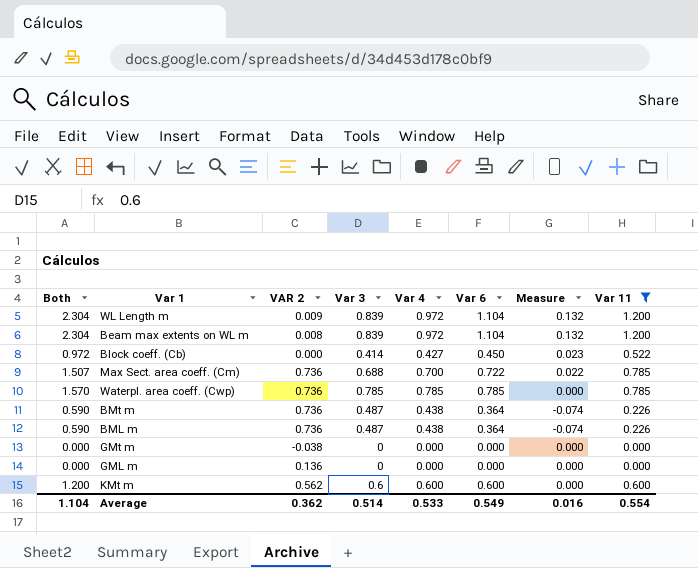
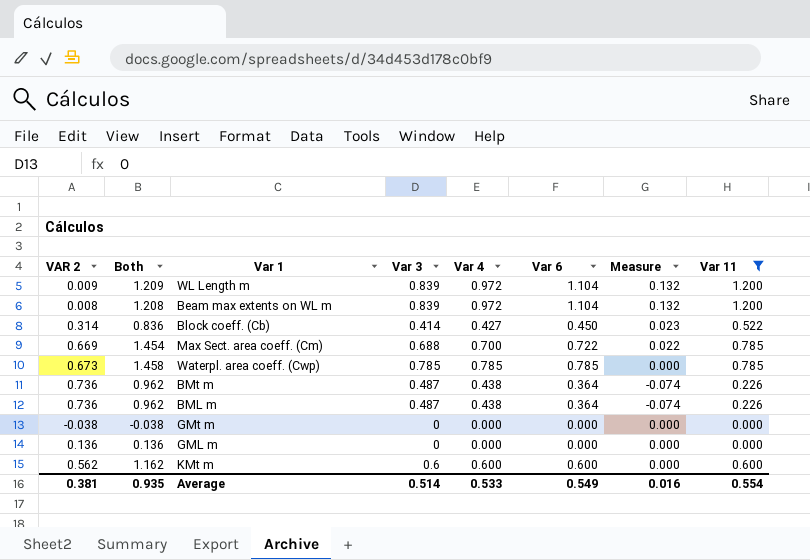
column VAR 2 | position: 3 -> 1
column Both | formula: [Var 6] + [Var 11] -> [VAR 2] + [Var 11]
Block coeff. (Cb) | VAR 2: 0.000 -> 0.314
Max Sect. area coeff. (Cm) | VAR 2: 0.736 -> 0.669
Waterpl. area coeff. (Cwp) | VAR 2: 0.736 -> 0.673
Average | VAR 2: 0.362 -> 0.381
Average | Both: 1.104 -> 0.935

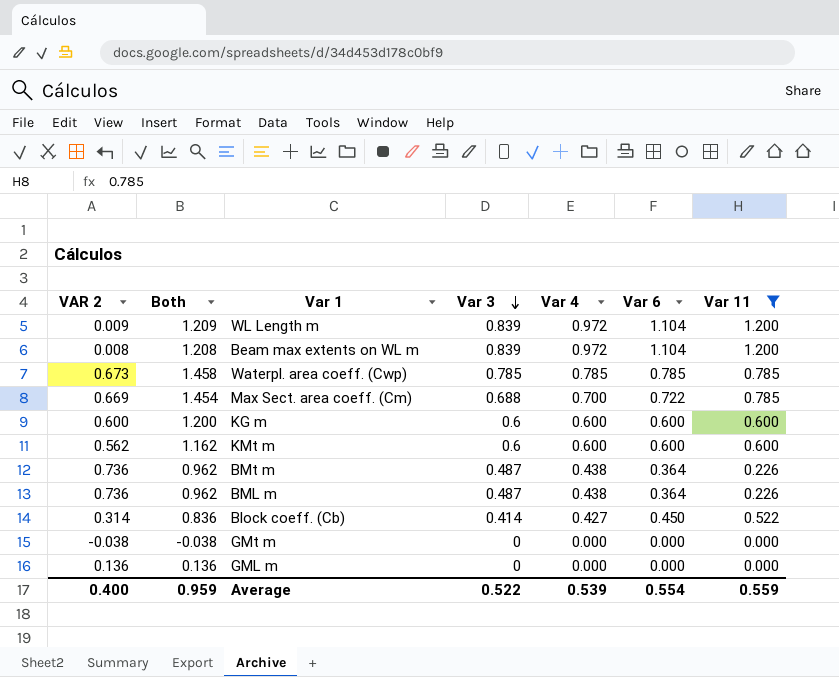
row order: none -> Var 3 descending
column Measure | formula: [Var 6] - [Var 4] -> none
row KG m: none -> 0.600 | 1.200 | 0.6 | 0.600 | 0.600 | 0.600
Average | VAR 2: 0.381 -> 0.400
Average | Both: 0.935 -> 0.959
Average | Var 3: 0.514 -> 0.522
Average | Var 4: 0.533 -> 0.539
Average | Var 6: 0.549 -> 0.554
Average | Var 11: 0.554 -> 0.559

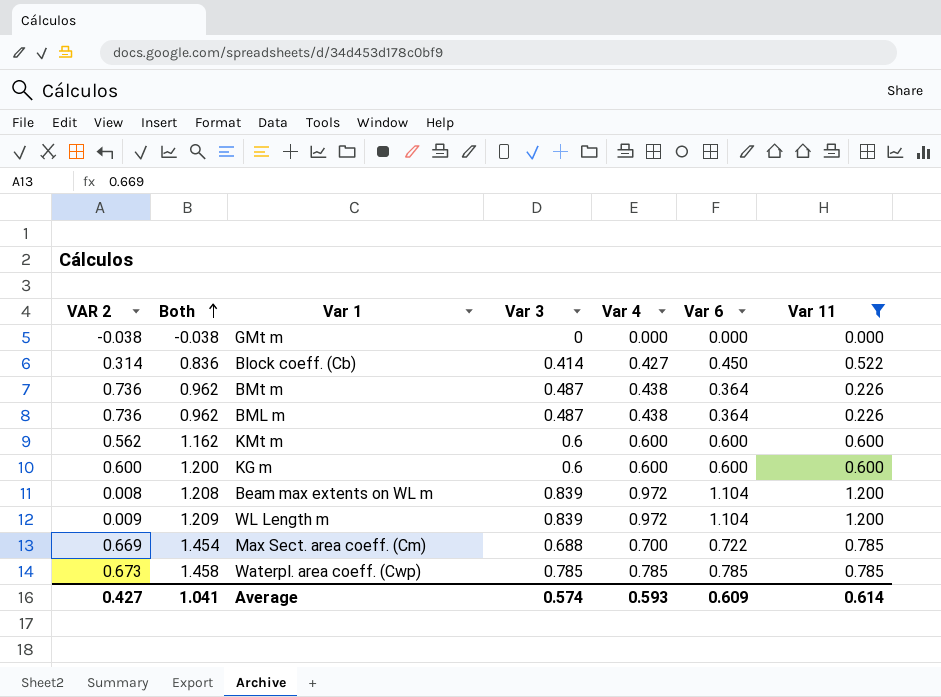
row order: Var 3 descending -> Both ascending
row GML m: 0.136 | 0.136 | 0 | 0.000 | 0.000 | 0.000 -> none
Average | VAR 2: 0.400 -> 0.427
Average | Both: 0.959 -> 1.041
Average | Var 3: 0.522 -> 0.574
Average | Var 4: 0.539 -> 0.593
Average | Var 6: 0.554 -> 0.609
Average | Var 11: 0.559 -> 0.614

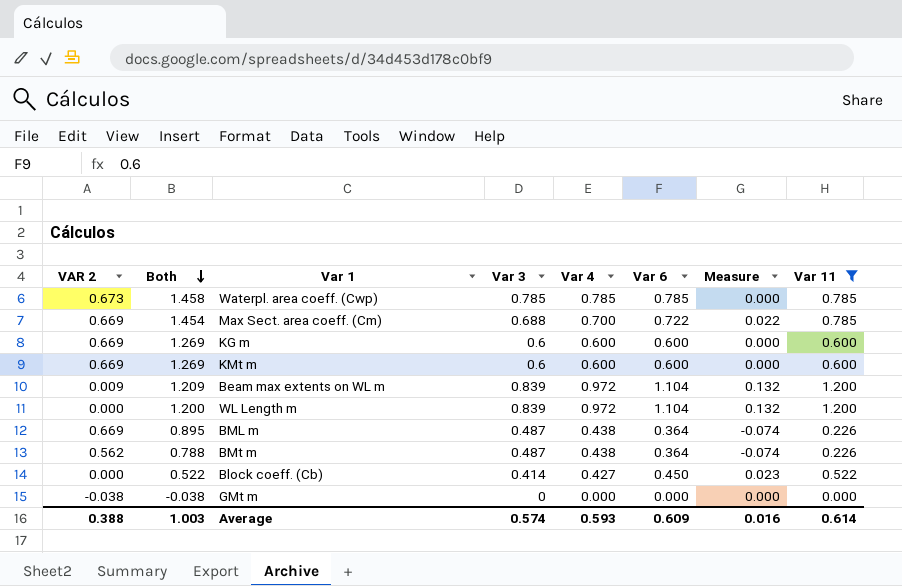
row order: Both ascending -> Both descending
column Measure | formula: none -> [Var 6] - [Var 4]
KG m | VAR 2: 0.600 -> 0.669
KG m | Both: 1.200 -> 1.269
KMt m | VAR 2: 0.562 -> 0.669
KMt m | Both: 1.162 -> 1.269
Beam max extents on WL m | VAR 2: 0.008 -> 0.009
Beam max extents on WL m | Both: 1.208 -> 1.209
WL Length m | VAR 2: 0.009 -> 0.000
WL Length m | Both: 1.209 -> 1.200
BML m | VAR 2: 0.736 -> 0.669
BML m | Both: 0.962 -> 0.895
BMt m | VAR 2: 0.736 -> 0.562
BMt m | Both: 0.962 -> 0.788
Block coeff. (Cb) | VAR 2: 0.314 -> 0.000
Block coeff. (Cb) | Both: 0.836 -> 0.522
Average | VAR 2: 0.427 -> 0.388
Average | Both: 1.041 -> 1.003

